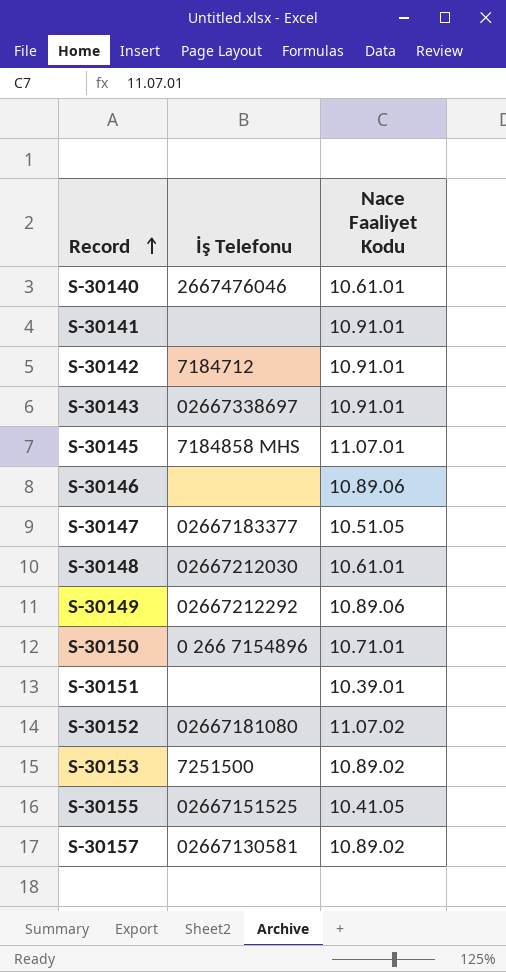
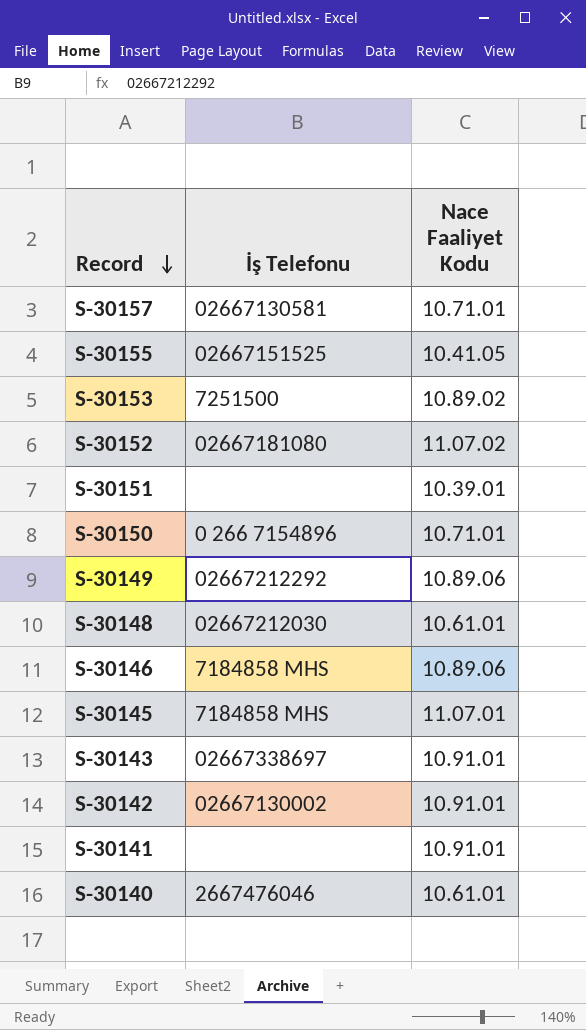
row order: Record ascending -> Record descending
row S-30147: 02667183377 | 10.51.05 -> none
S-30157 | Nace Faaliyet Kodu: 10.89.02 -> 10.71.01
S-30146 | İş Telefonu: none -> 7184858 MHS
S-30142 | İş Telefonu: 7184712 -> 02667130002

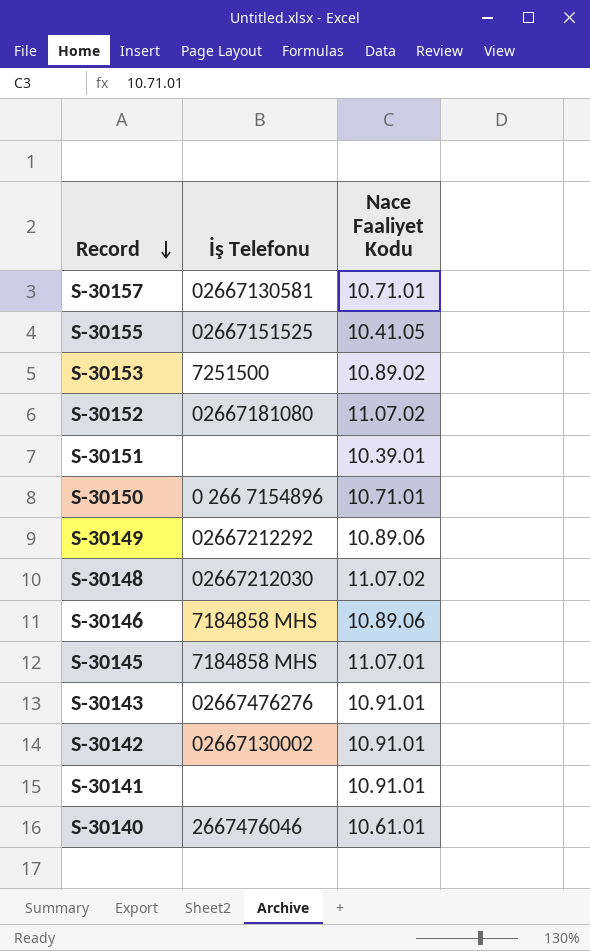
S-30148 | Nace Faaliyet Kodu: 10.61.01 -> 11.07.02
S-30143 | İş Telefonu: 02667338697 -> 02667476276

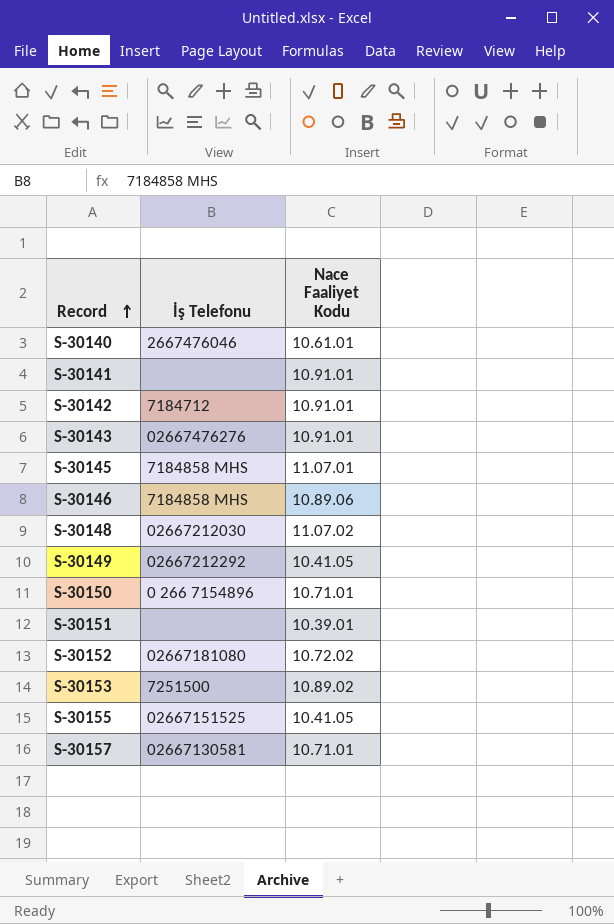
row order: Record descending -> Record ascending
S-30142 | İş Telefonu: 02667130002 -> 7184712
S-30149 | Nace Faaliyet Kodu: 10.89.06 -> 10.41.05
S-30152 | Nace Faaliyet Kodu: 11.07.02 -> 10.72.02

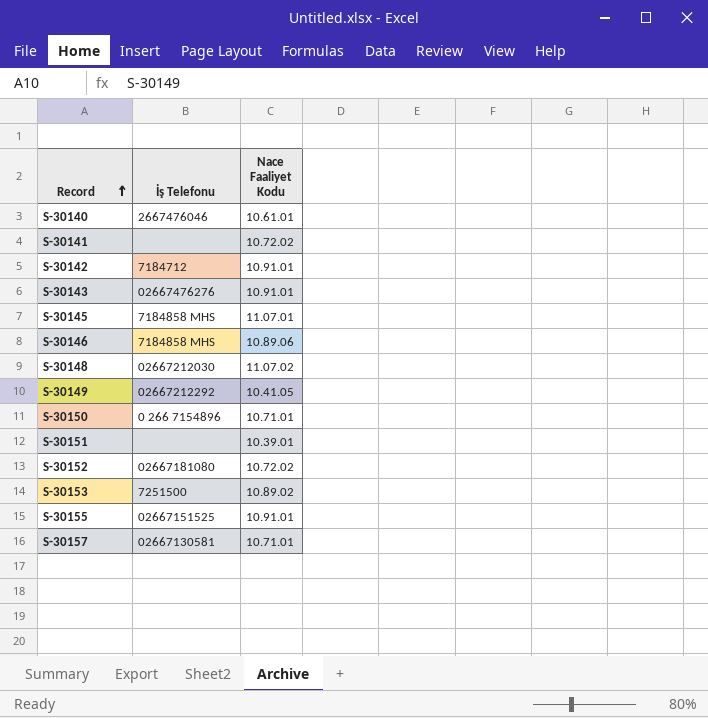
S-30141 | Nace Faaliyet Kodu: 10.91.01 -> 10.72.02
S-30155 | Nace Faaliyet Kodu: 10.41.05 -> 10.91.01

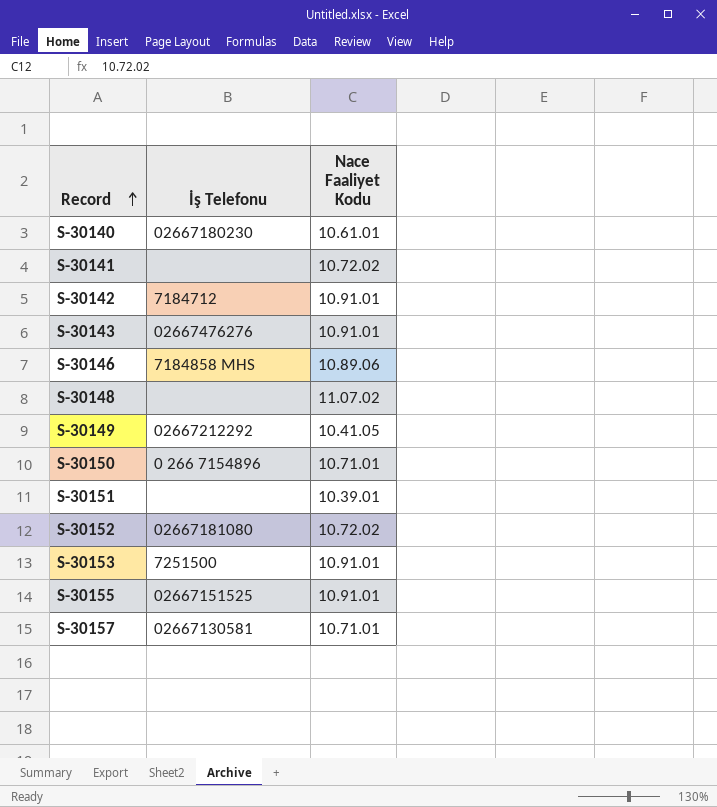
row S-30145: 7184858 MHS | 11.07.01 -> none
S-30140 | İş Telefonu: 2667476046 -> 02667180230
S-30148 | İş Telefonu: 02667212030 -> none
S-30153 | Nace Faaliyet Kodu: 10.89.02 -> 10.91.01

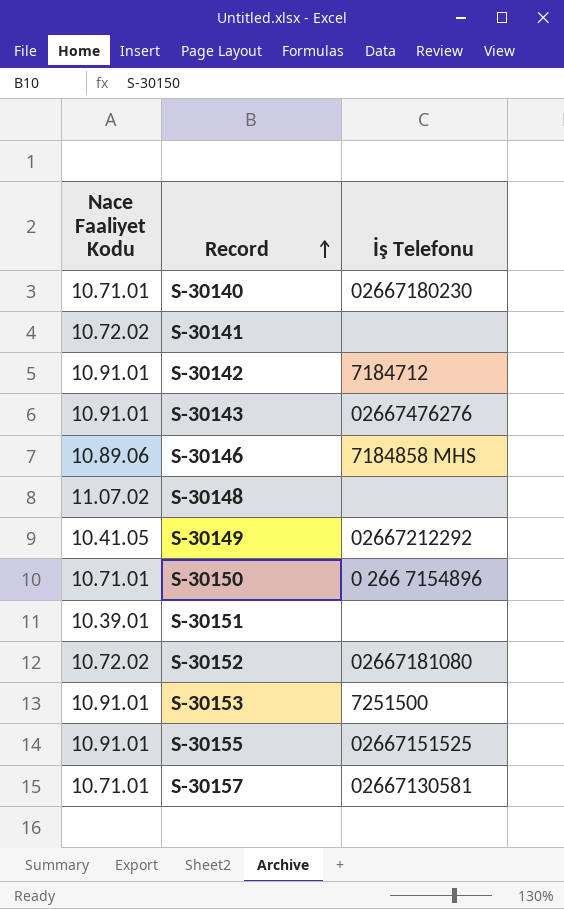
column Nace Faaliyet Kodu | position: 3 -> 1
S-30140 | Nace Faaliyet Kodu: 10.61.01 -> 10.71.01

